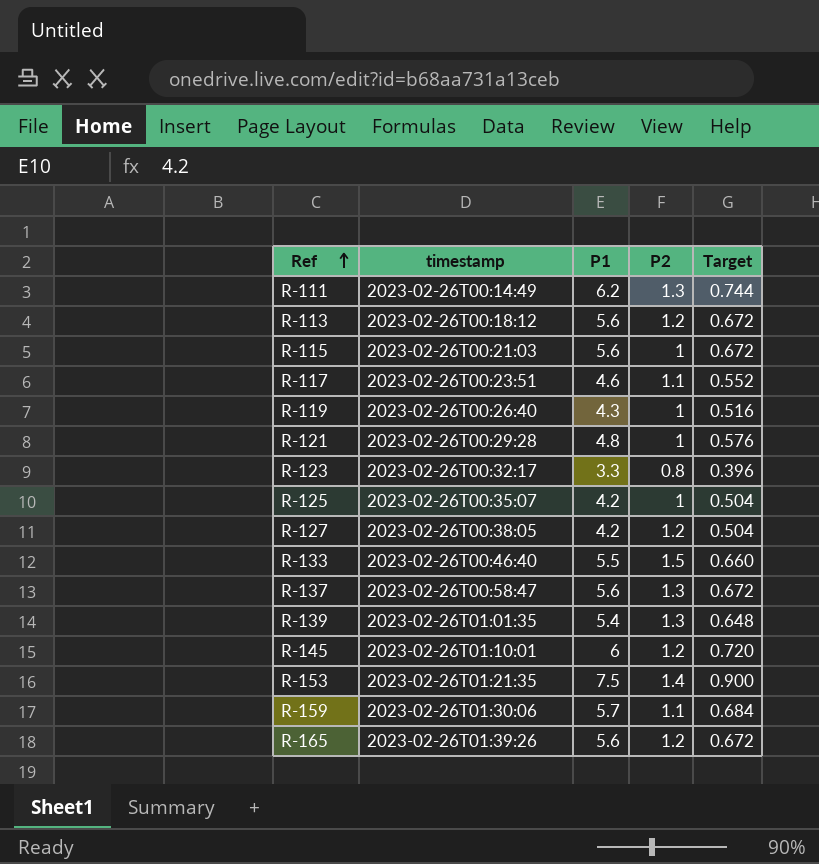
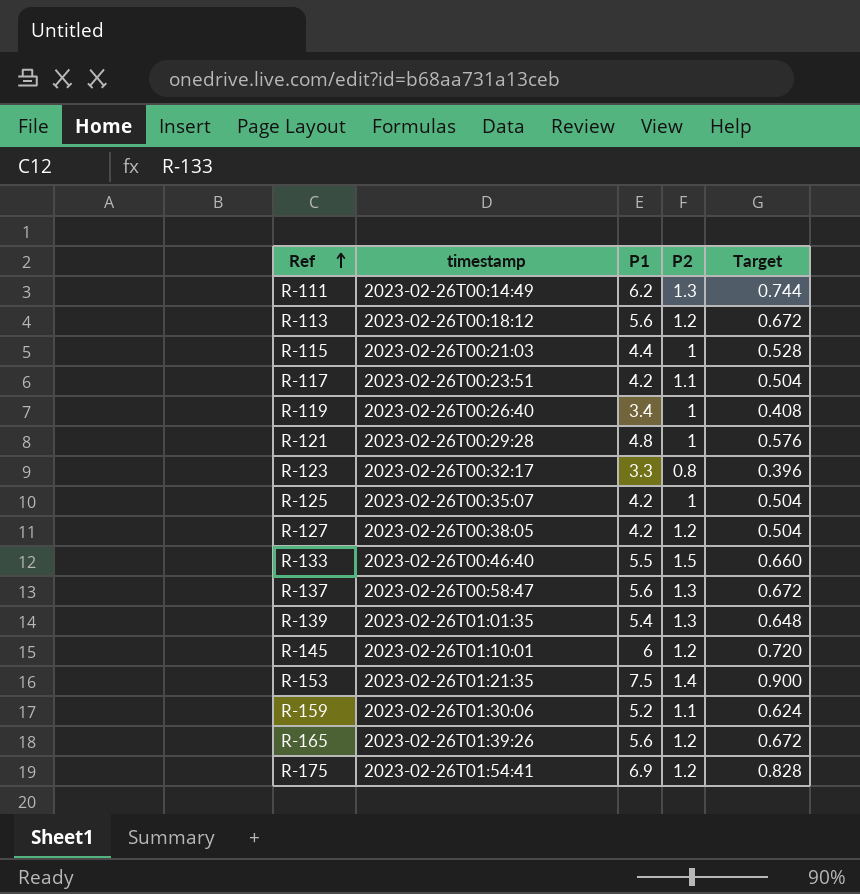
R-115 | P1: 5.6 -> 4.4
R-115 | Target: 0.672 -> 0.528
R-117 | P1: 4.6 -> 4.2
R-117 | Target: 0.552 -> 0.504
R-119 | P1: 4.3 -> 3.4
R-119 | Target: 0.516 -> 0.408
R-159 | P1: 5.7 -> 5.2
R-159 | Target: 0.684 -> 0.624
row R-175: none -> 2023-02-26T01:54:41 | 6.9 | 1.2 | 0.828

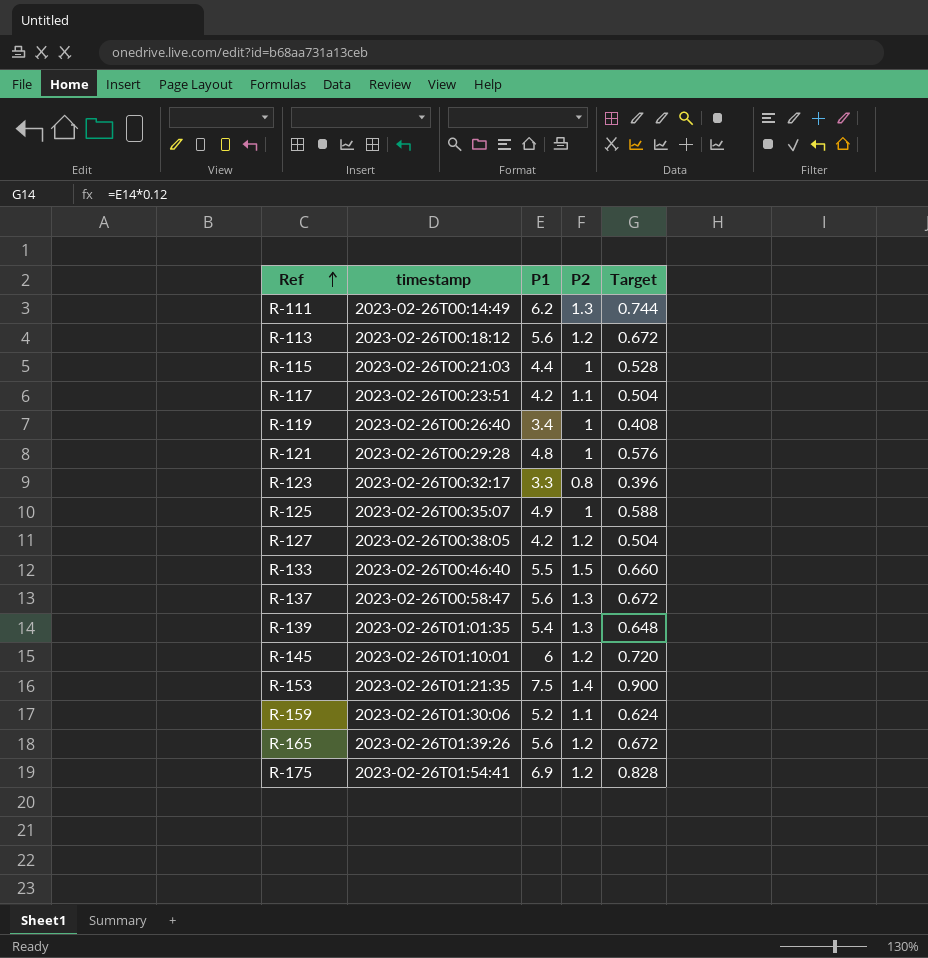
R-125 | P1: 4.2 -> 4.9
R-125 | Target: 0.504 -> 0.588

